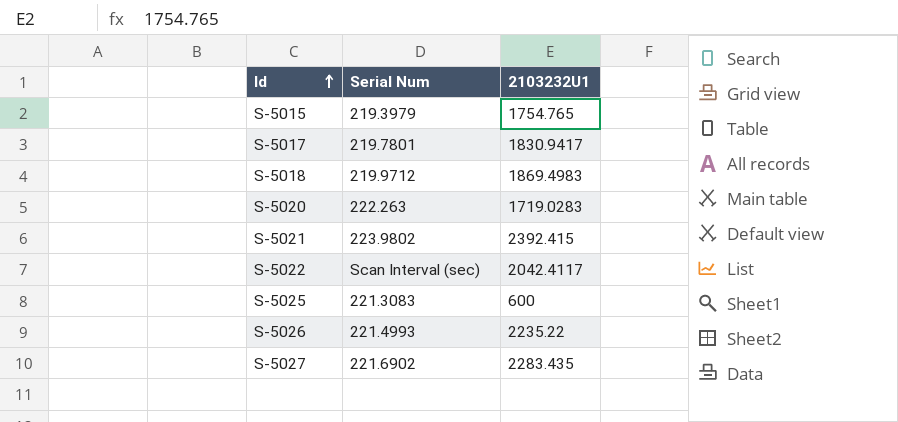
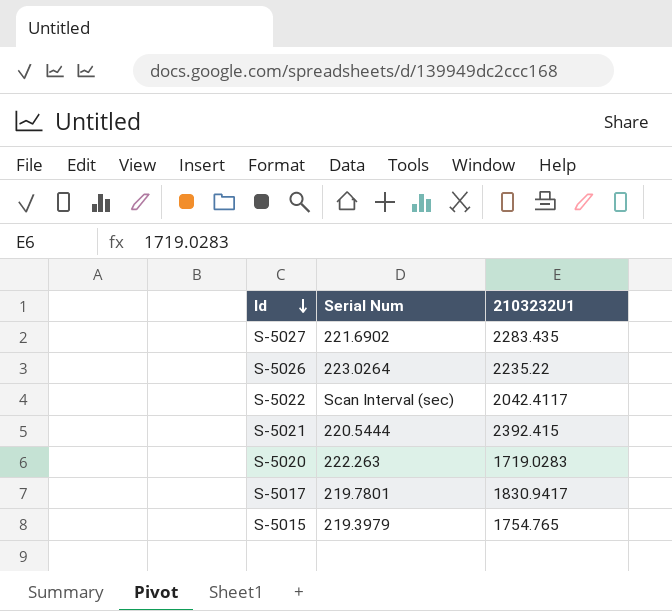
row order: Id ascending -> Id descending
row S-5018: 219.9712 | 1869.4983 -> none
row S-5025: 221.3083 | 600 -> none
S-5026 | Serial Num: 221.4993 -> 223.0264
S-5021 | Serial Num: 223.9802 -> 220.5444

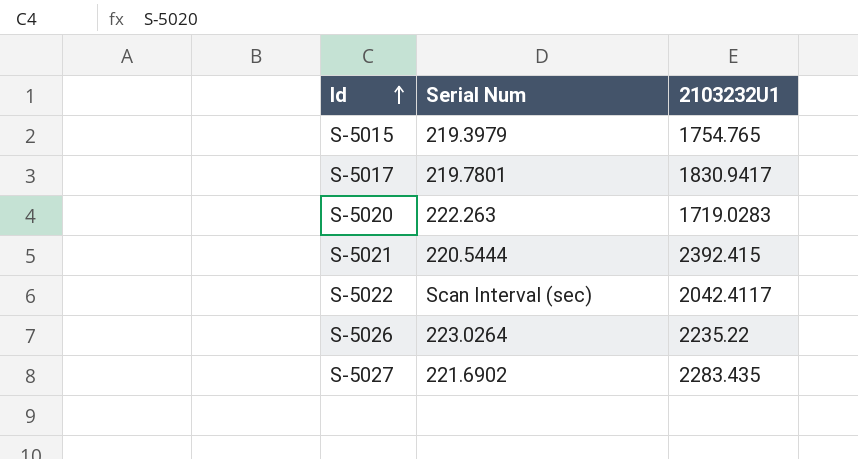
row order: Id descending -> Id ascending

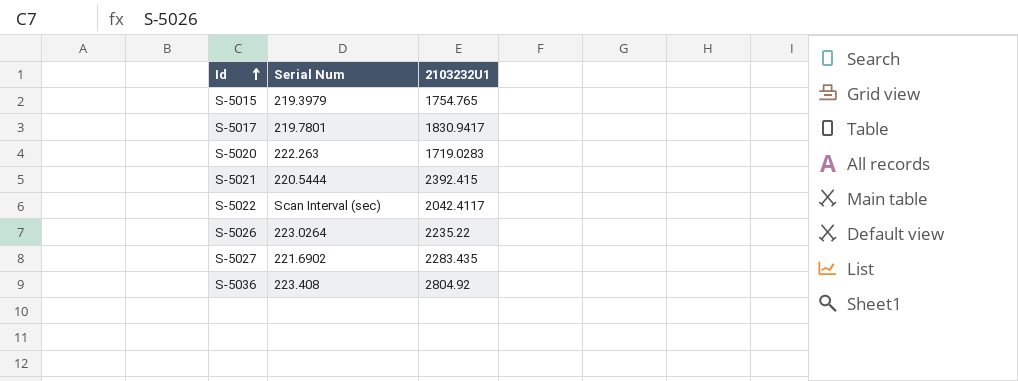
row S-5036: none -> 223.408 | 2804.92

